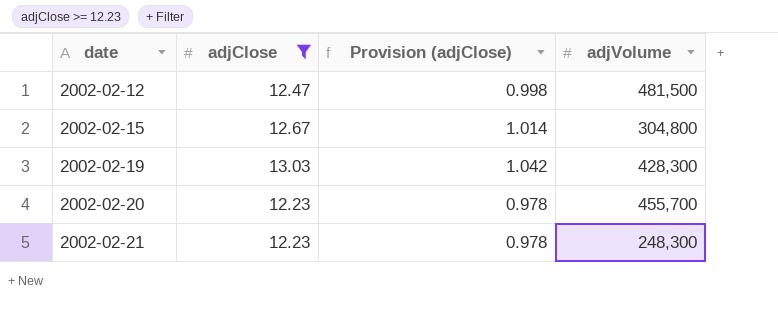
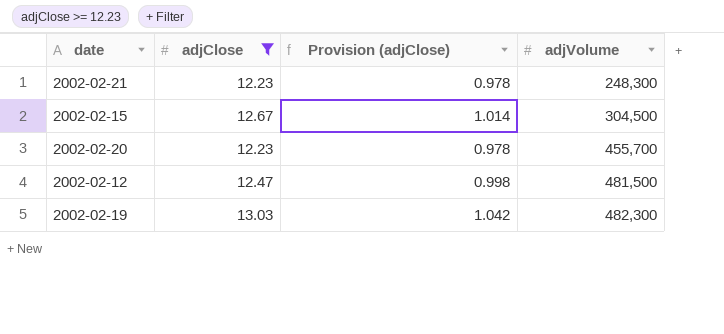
row order: date ascending -> adjVolume ascending
2002-02-15 | adjVolume: 304,800 -> 304,500
2002-02-19 | adjVolume: 428,300 -> 482,300

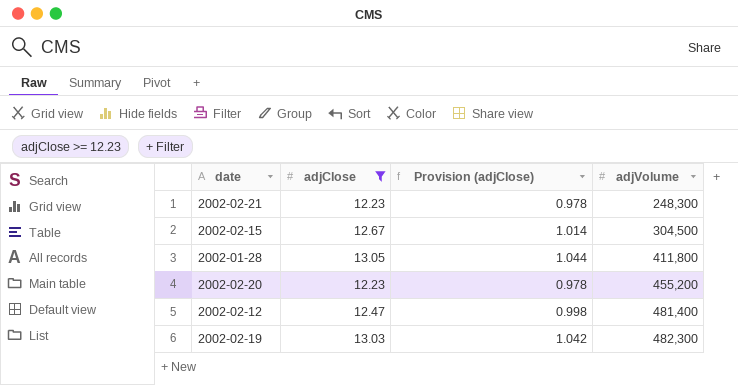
row 2002-01-28: none -> 13.05 | 1.044 | 411,800
2002-02-20 | adjVolume: 455,700 -> 455,200
2002-02-12 | adjVolume: 481,500 -> 481,400

